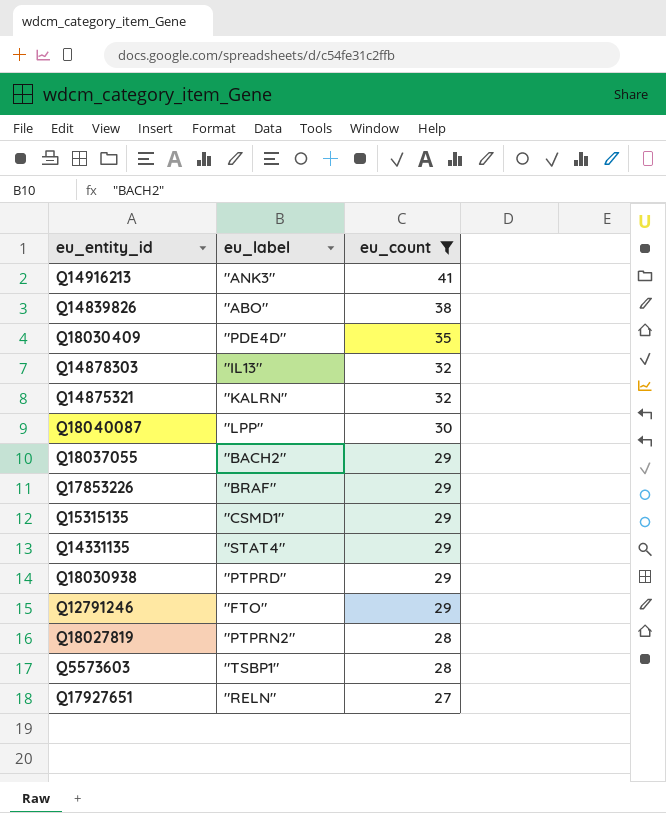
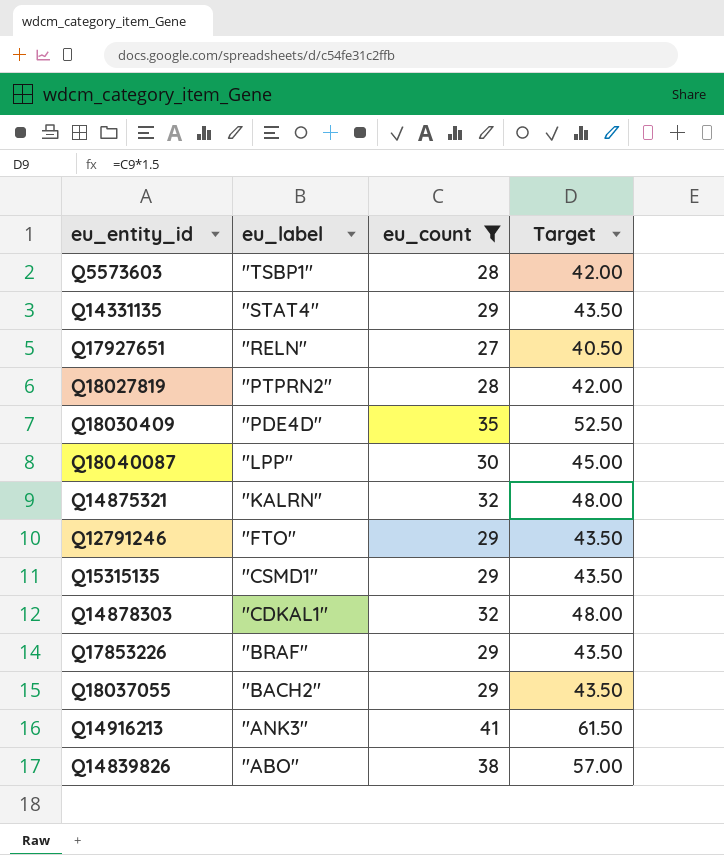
row order: eu_count descending -> eu_label descending
column Target | formula: none -> [eu_count] * 1.5
row Q18030938: "PTPRD" | 29 -> none
Q14878303 | eu_label: "IL13" -> "CDKAL1"

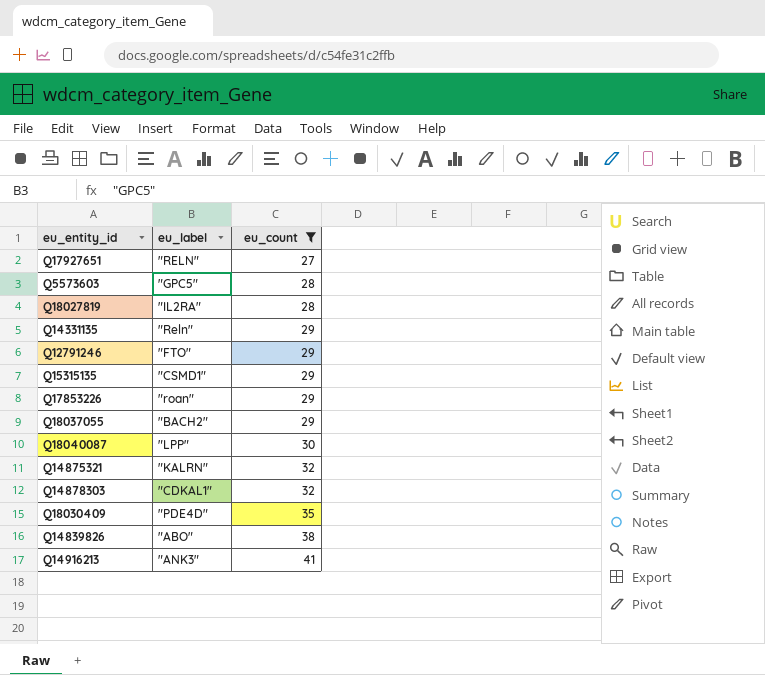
row order: eu_label descending -> eu_count ascending
column Target | formula: [eu_count] * 1.5 -> none
Q5573603 | eu_label: "TSBP1" -> "GPC5"
Q18027819 | eu_label: "PTPRN2" -> "IL2RA"
Q14331135 | eu_label: "STAT4" -> "Reln"
Q17853226 | eu_label: "BRAF" -> "roan"

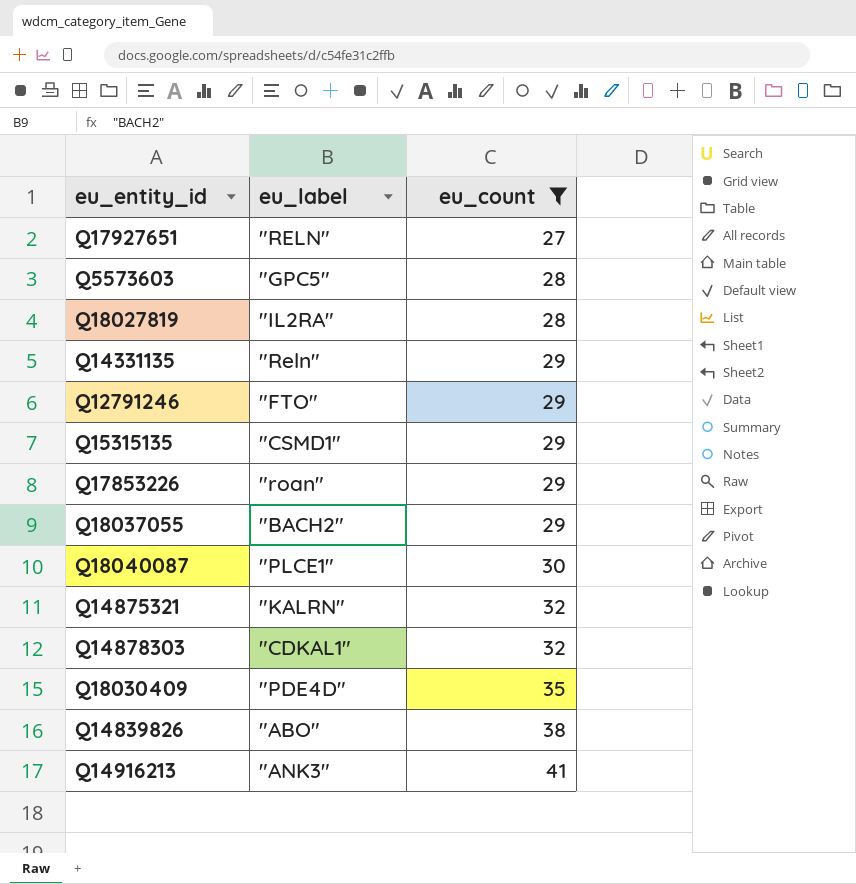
Q18040087 | eu_label: "LPP" -> "PLCE1"

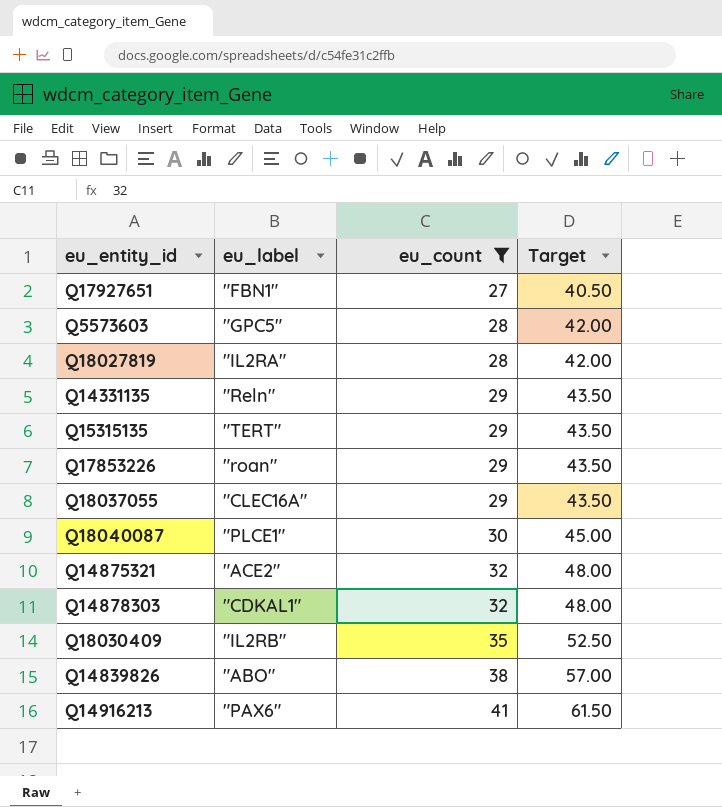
column Target | formula: none -> [eu_count] * 1.5
row Q12791246: "FTO" | 29 -> none
Q17927651 | eu_label: "RELN" -> "FBN1"
Q15315135 | eu_label: "CSMD1" -> "TERT"
Q18037055 | eu_label: "BACH2" -> "CLEC16A"
Q14875321 | eu_label: "KALRN" -> "ACE2"
Q18030409 | eu_label: "PDE4D" -> "IL2RB"
Q14916213 | eu_label: "ANK3" -> "PAX6"

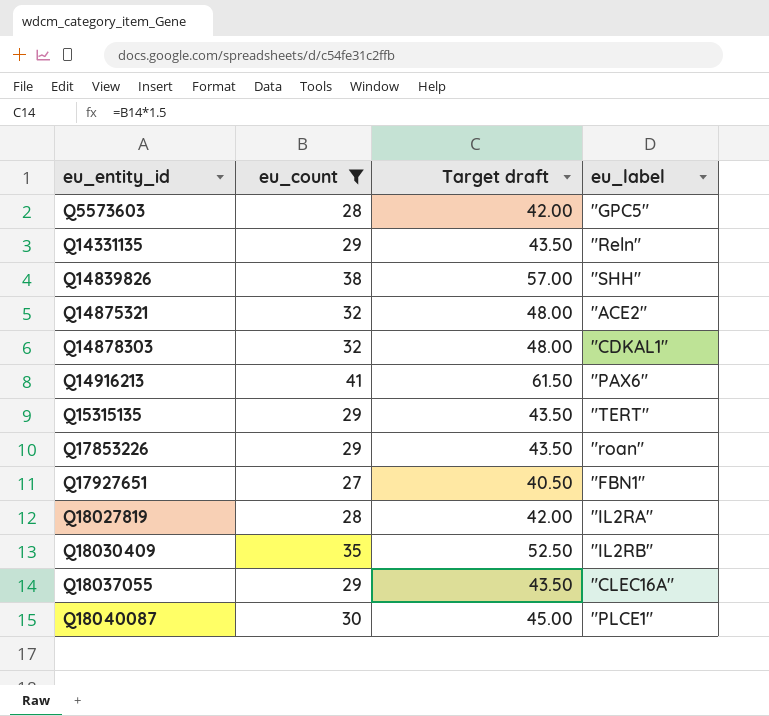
row order: eu_count ascending -> eu_entity_id ascending
column name: Target -> Target draft
column eu_label | position: 2 -> 4
Q14839826 | eu_label: "ABO" -> "SHH"

